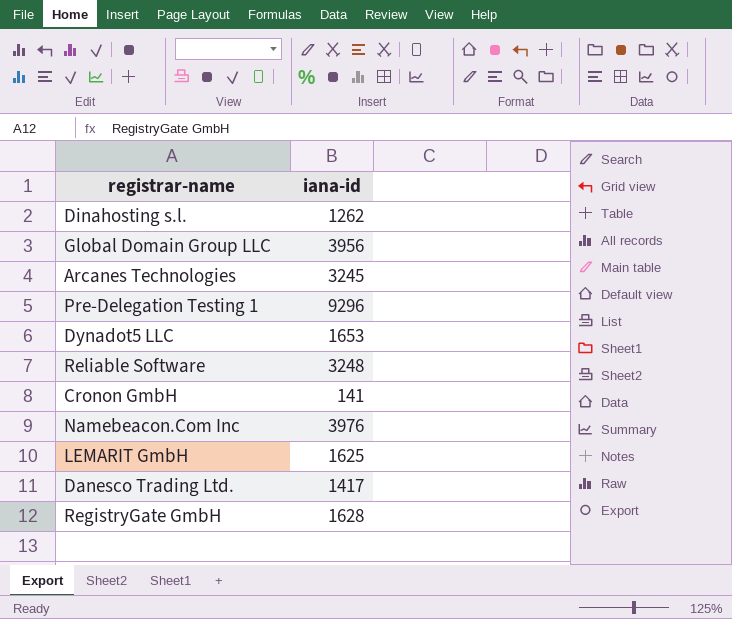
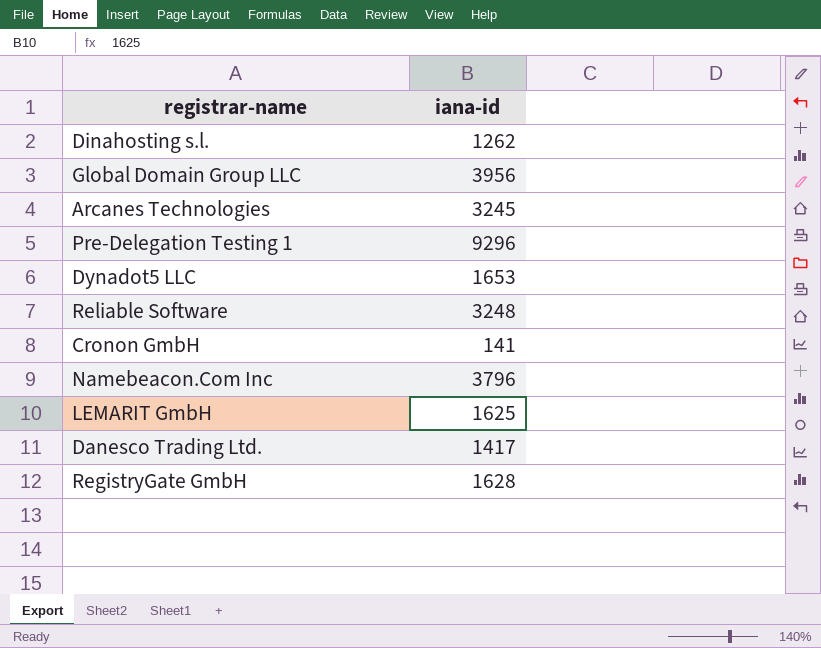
Namebeacon.Com Inc | iana-id: 3976 -> 3796

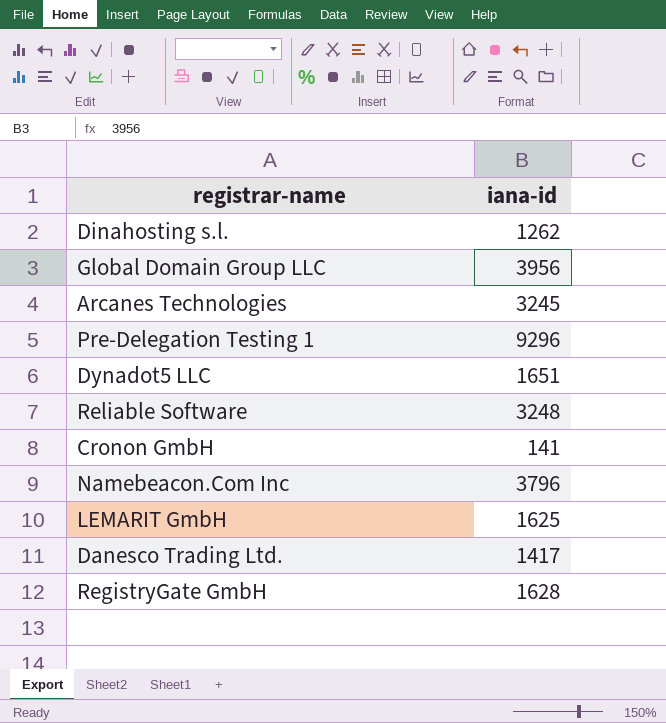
Dynadot5 LLC | iana-id: 1653 -> 1651

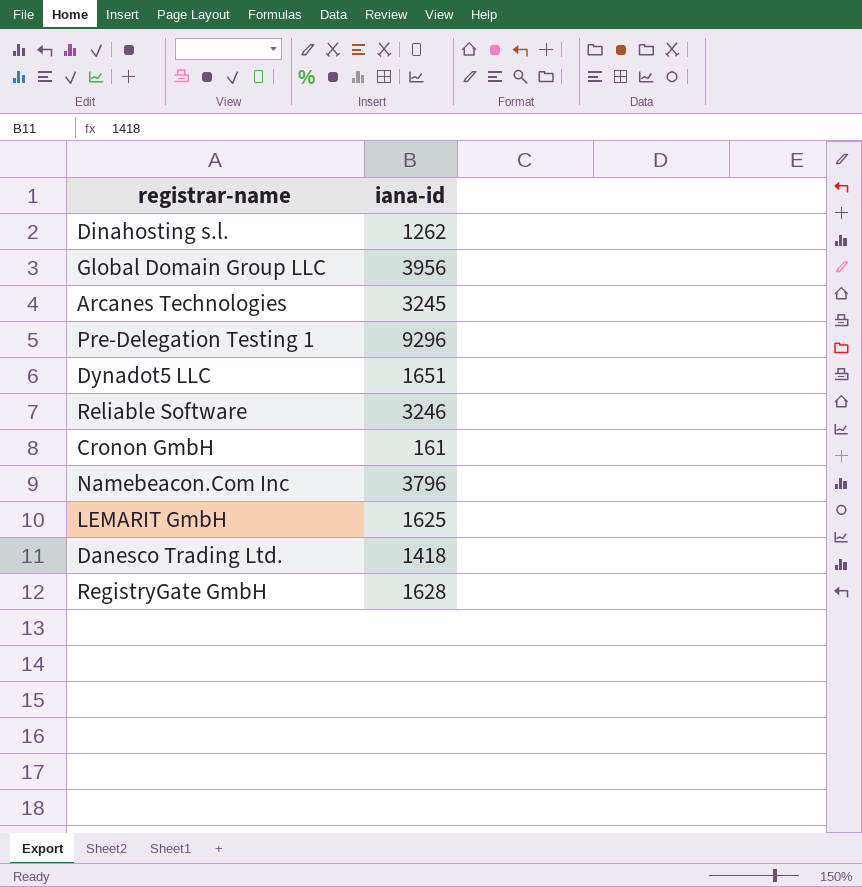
Reliable Software | iana-id: 3248 -> 3246
Cronon GmbH | iana-id: 141 -> 161
Danesco Trading Ltd. | iana-id: 1417 -> 1418

